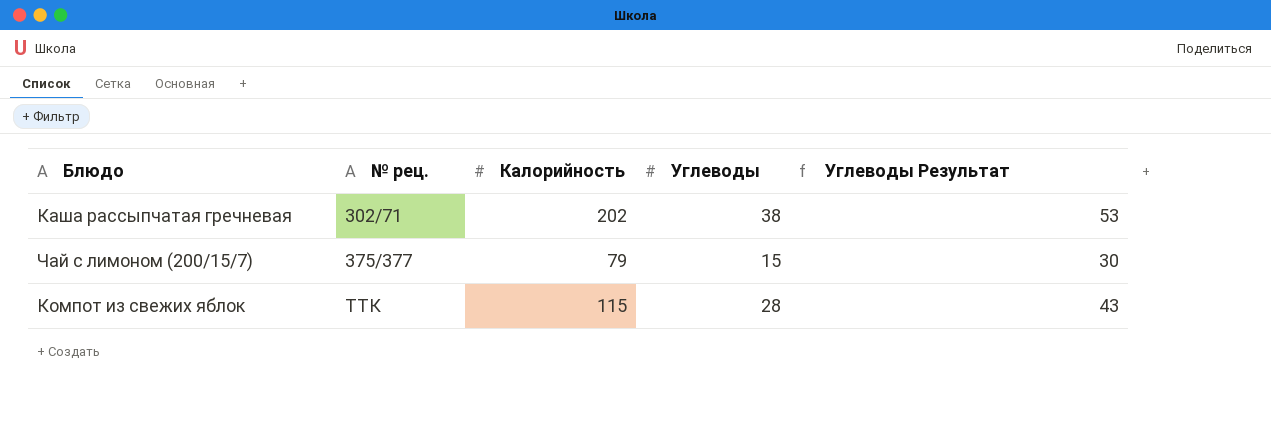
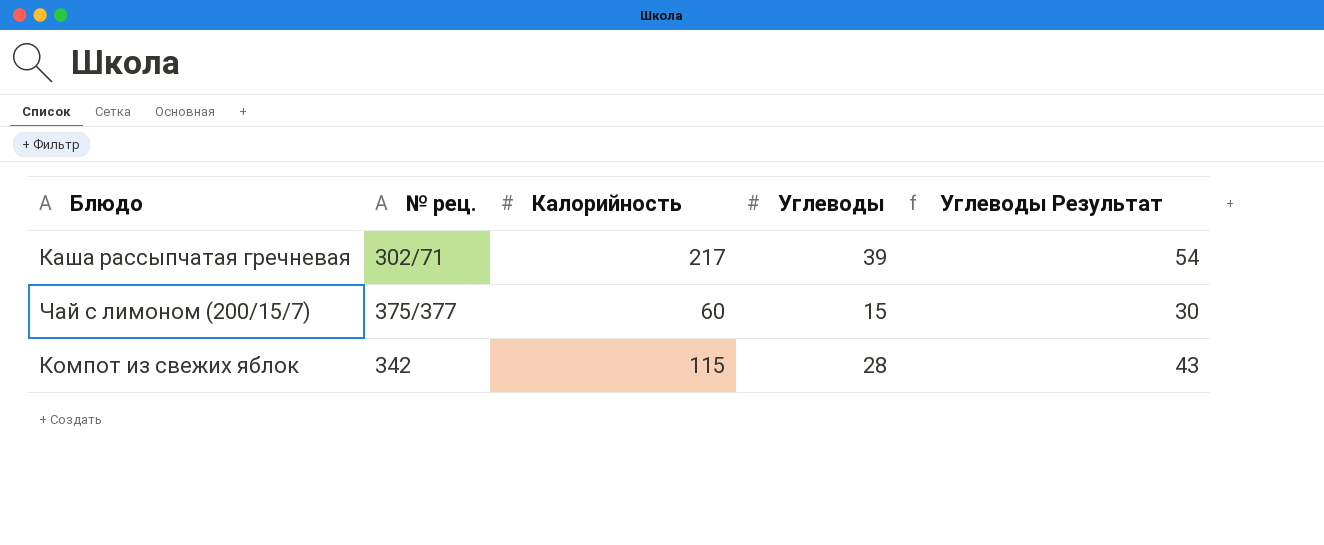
Каша рассыпчатая гречневая | Калорийность: 202 -> 217
Каша рассыпчатая гречневая | Углеводы: 38 -> 39
Каша рассыпчатая гречневая | Углеводы Результат: 53 -> 54
Чай с лимоном (200/15/7) | Калорийность: 79 -> 60
Компот из свежих яблок | № рец.: ТТК -> 342

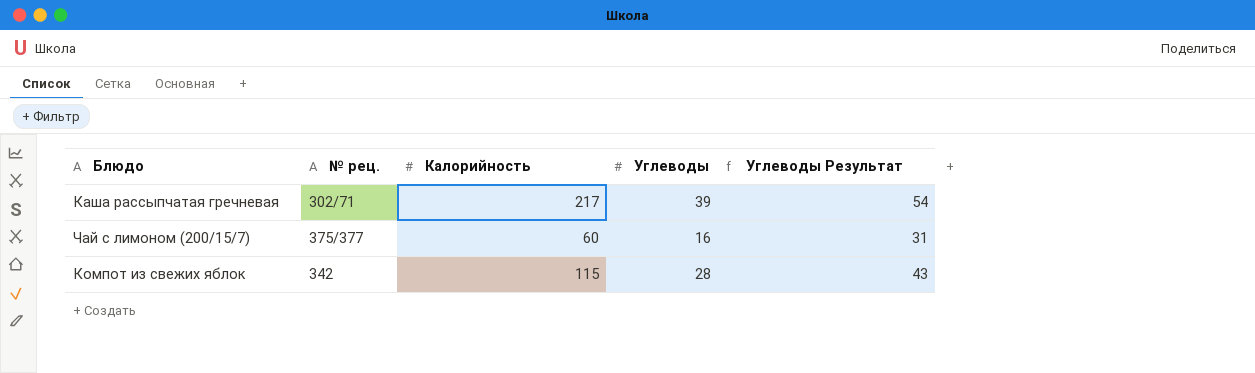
Чай с лимоном (200/15/7) | Углеводы: 15 -> 16
Чай с лимоном (200/15/7) | Углеводы Результат: 30 -> 31

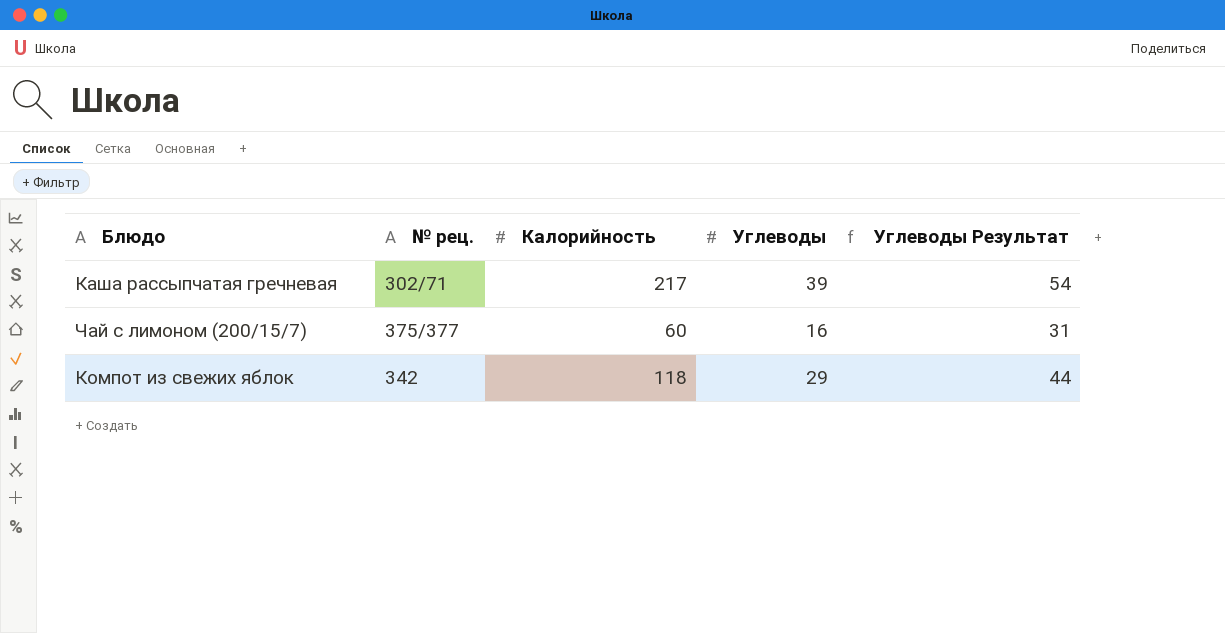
Компот из свежих яблок | Калорийность: 115 -> 118
Компот из свежих яблок | Углеводы: 28 -> 29
Компот из свежих яблок | Углеводы Результат: 43 -> 44

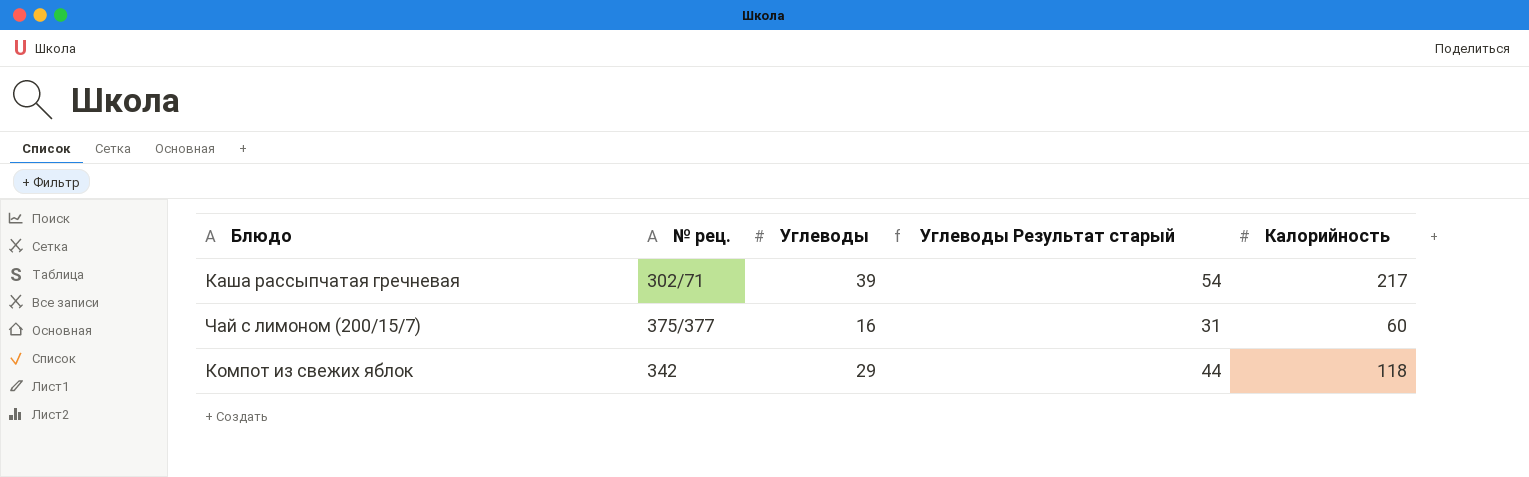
column name: Углеводы Результат -> Углеводы Результат старый
column Калорийность | position: 3 -> 5

